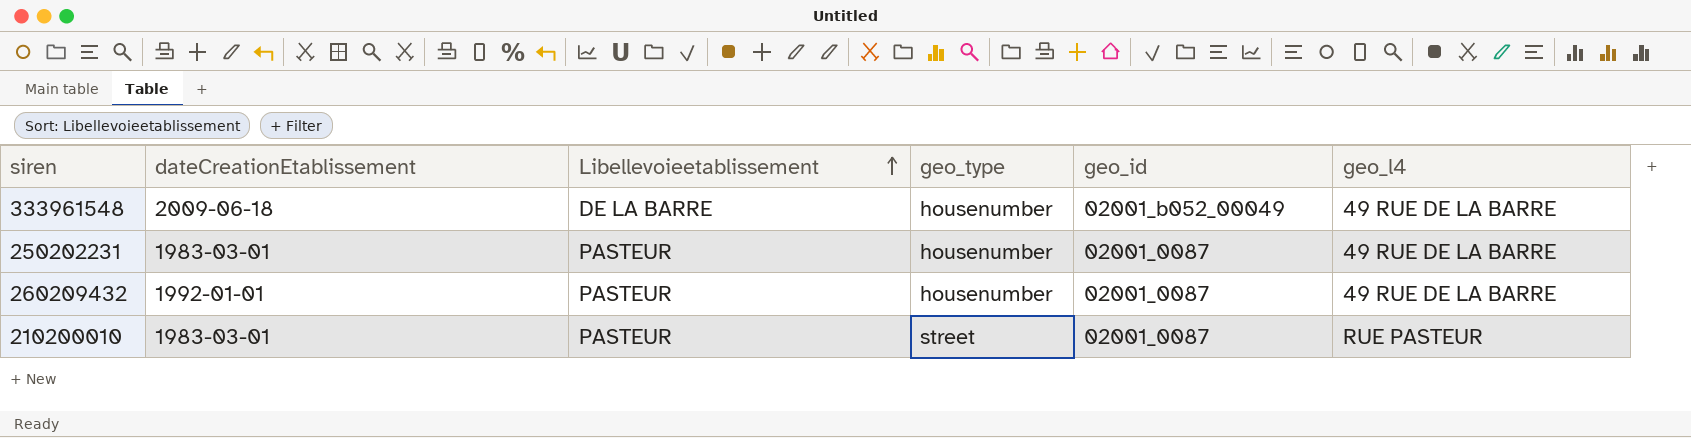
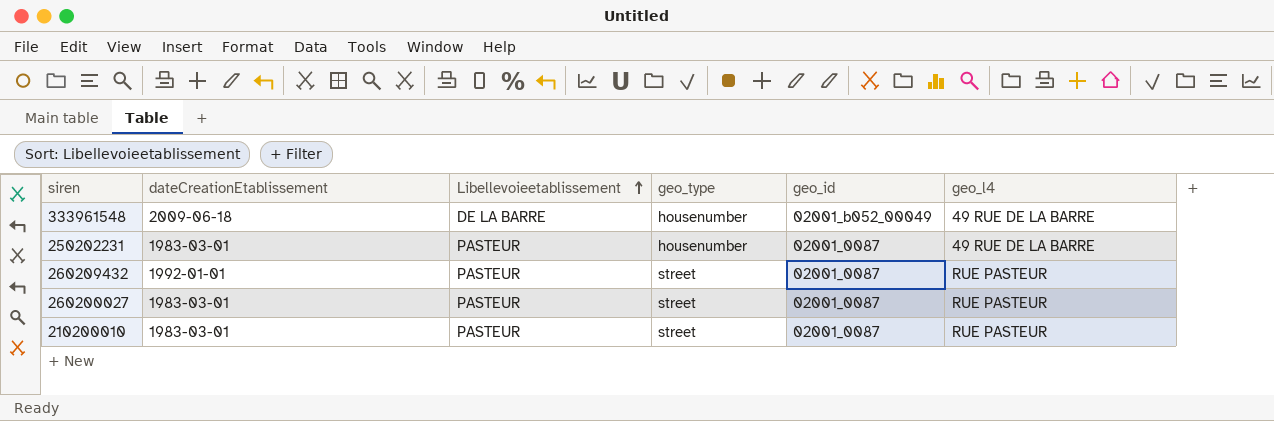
260209432 | geo_type: housenumber -> street
260209432 | geo_l4: 49 RUE DE LA BARRE -> RUE PASTEUR
row 260200027: none -> 1983-03-01 | PASTEUR | street | 02001_0087 | RUE PASTEUR

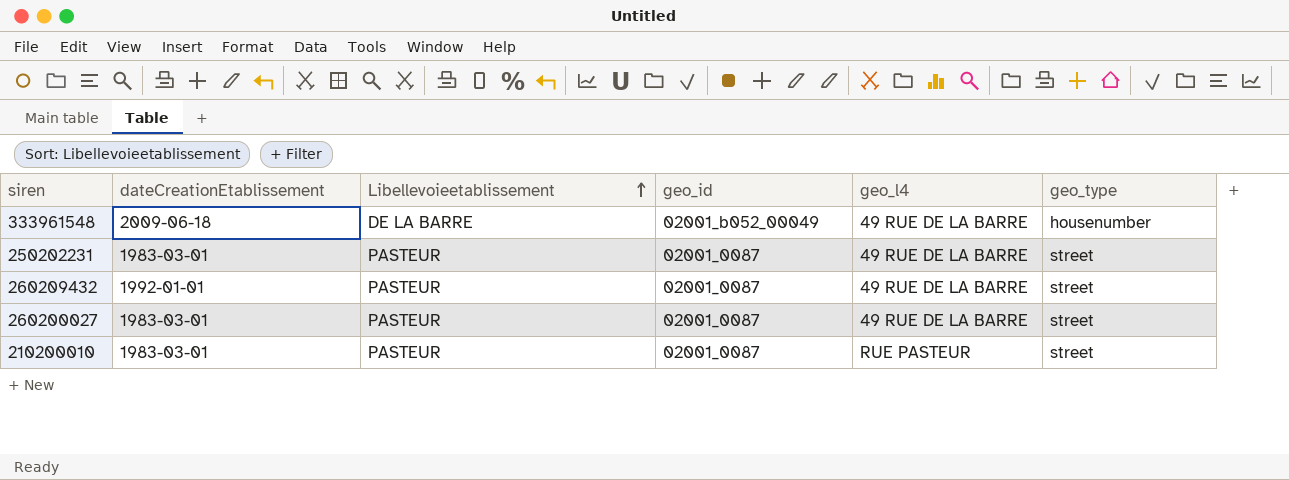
column geo_type | position: 4 -> 6
250202231 | geo_type: housenumber -> street
260209432 | geo_l4: RUE PASTEUR -> 49 RUE DE LA BARRE
260200027 | geo_l4: RUE PASTEUR -> 49 RUE DE LA BARRE

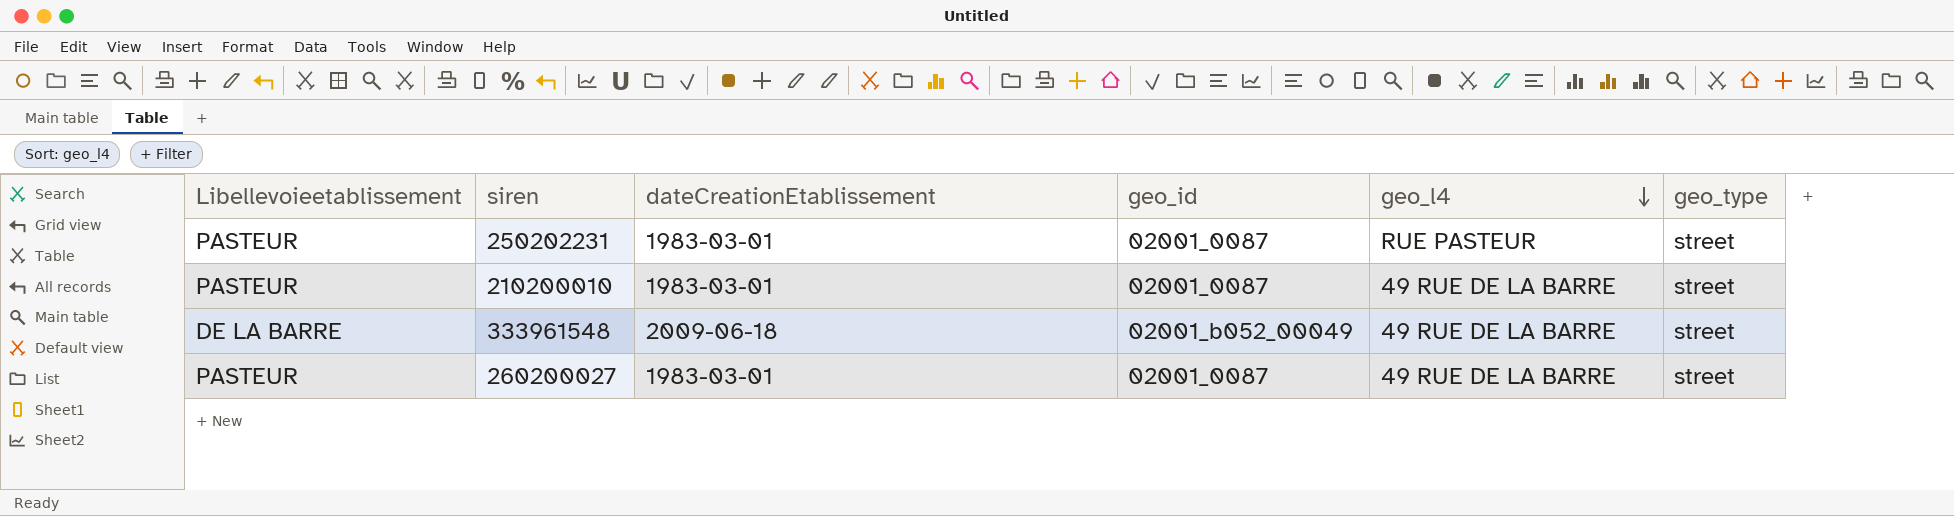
row order: Libellevoieetablissement ascending -> geo_l4 descending
column Libellevoieetablissement | position: 3 -> 1
row 260209432: 1992-01-01 | PASTEUR | 02001_0087 | 49 RUE DE LA BARRE | street -> none
250202231 | geo_l4: 49 RUE DE LA BARRE -> RUE PASTEUR
210200010 | geo_l4: RUE PASTEUR -> 49 RUE DE LA BARRE
333961548 | geo_type: housenumber -> street

